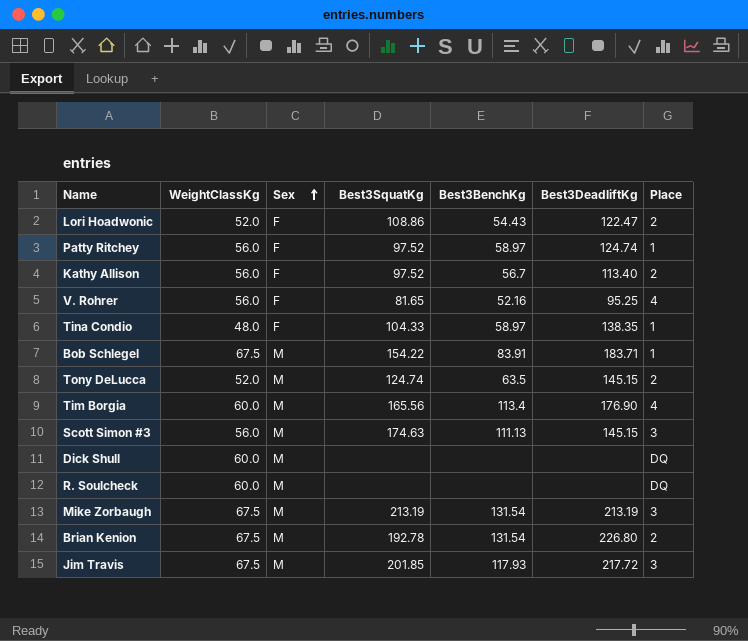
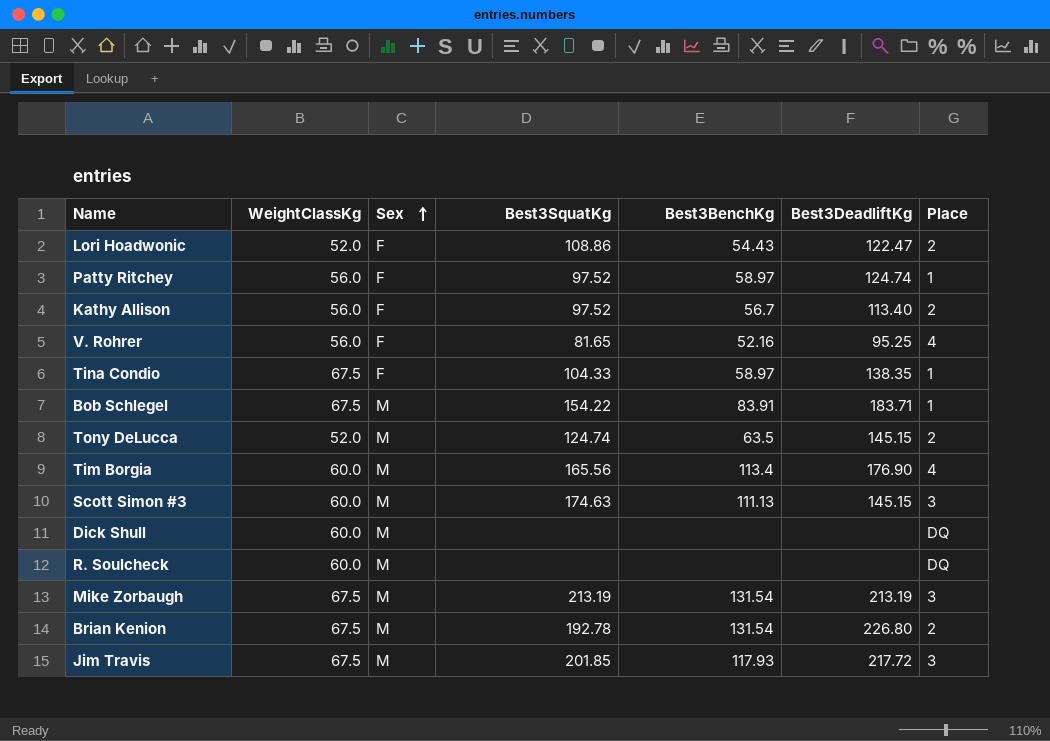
Tina Condio | WeightClassKg: 48.0 -> 67.5
Scott Simon #3 | WeightClassKg: 56.0 -> 60.0

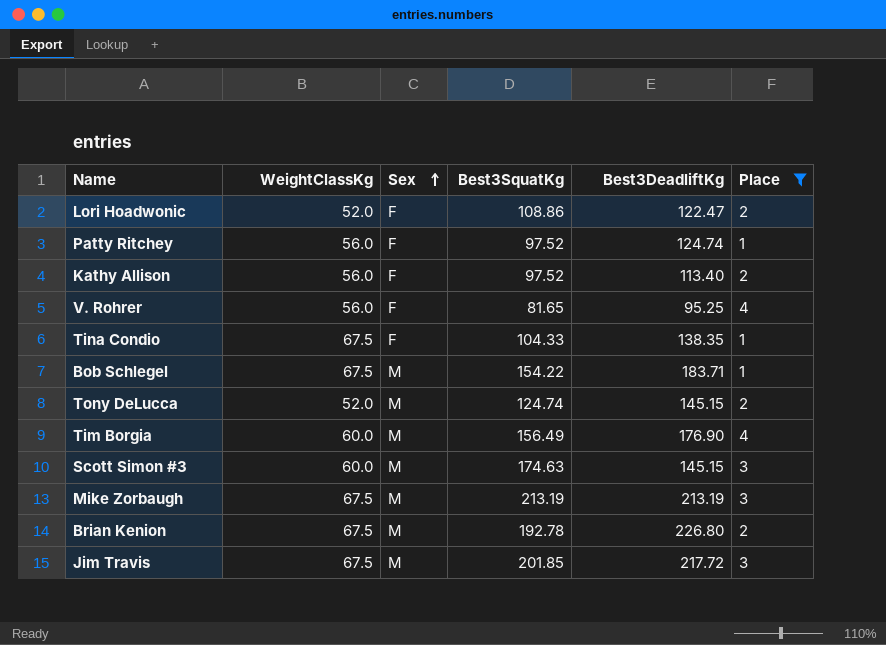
filter: none -> Place != DQ
column Best3BenchKg | position: 5 -> none
Tim Borgia | Best3SquatKg: 165.56 -> 156.49

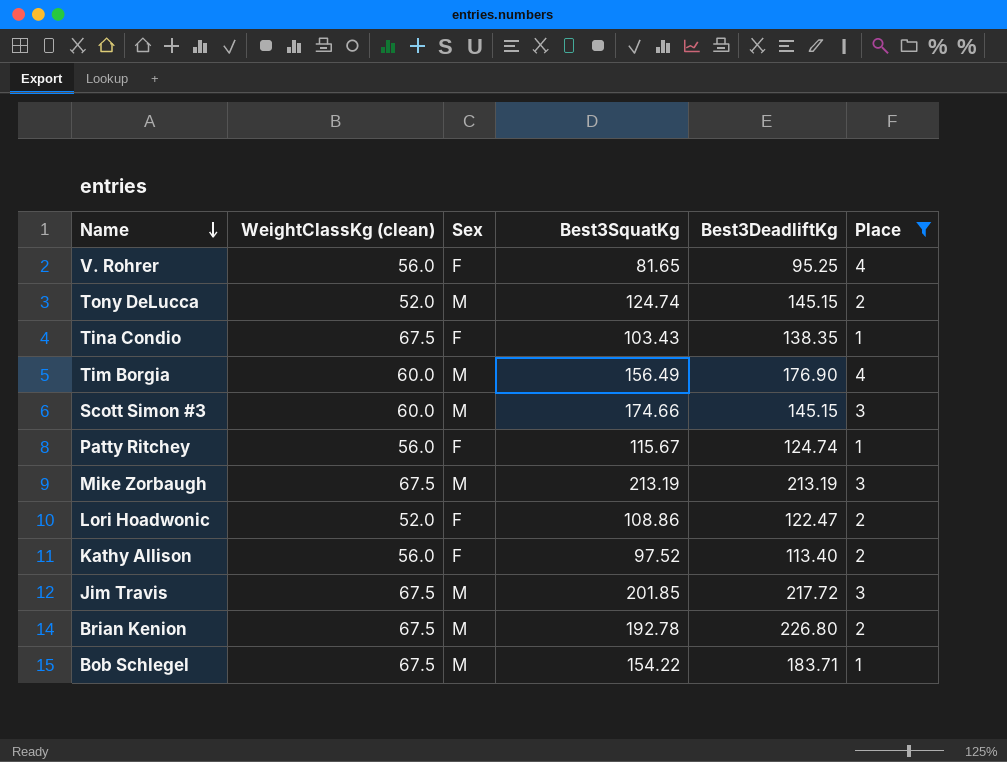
row order: Sex ascending -> Name descending
column name: WeightClassKg -> WeightClassKg (clean)
Tina Condio | Best3SquatKg: 104.33 -> 103.43
Scott Simon #3 | Best3SquatKg: 174.63 -> 174.66
Patty Ritchey | Best3SquatKg: 97.52 -> 115.67

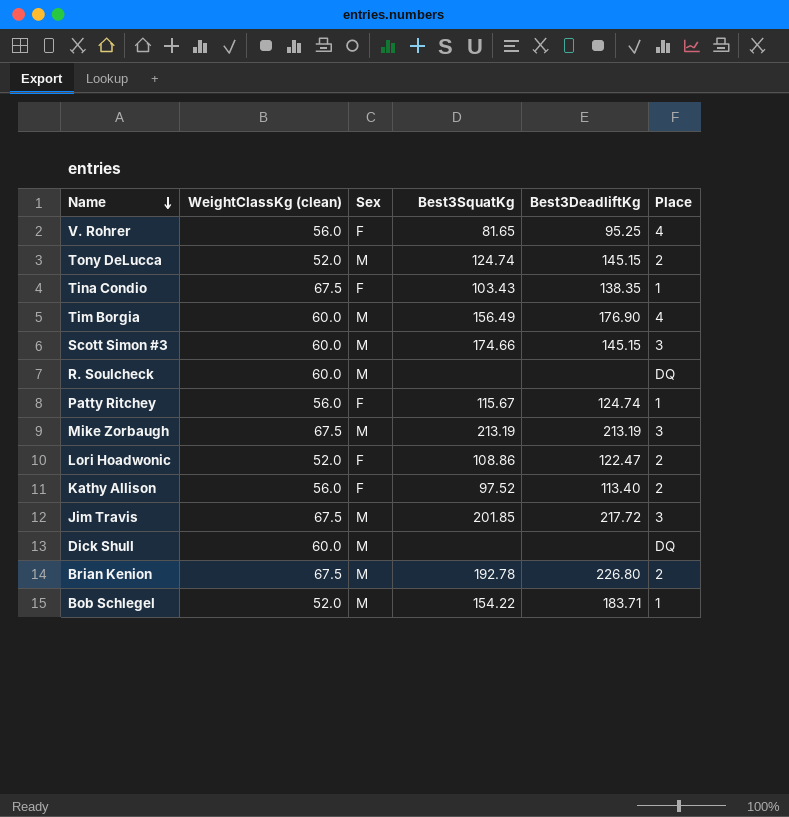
filter: Place != DQ -> none
Bob Schlegel | WeightClassKg (clean): 67.5 -> 52.0

